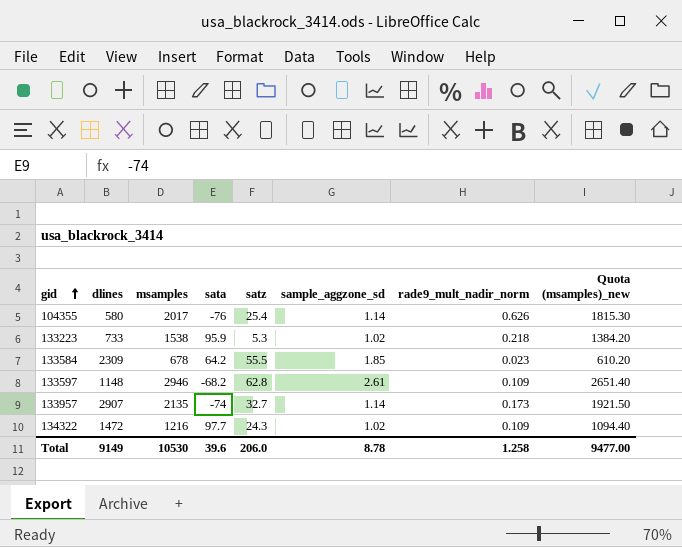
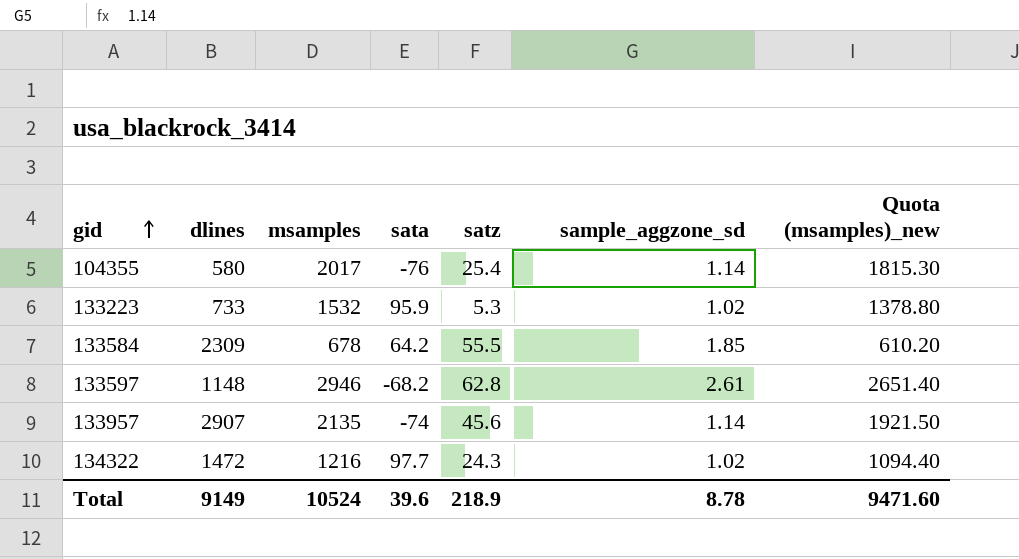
column rade9_mult_nadir_norm | position: 7 -> none
133223 | msamples: 1538 -> 1532
133223 | Quota (msamples)_new: 1384.20 -> 1378.80
133957 | satz: 32.7 -> 45.6
Total | msamples: 10530 -> 10524
Total | satz: 206.0 -> 218.9
Total | Quota (msamples)_new: 9477.00 -> 9471.60

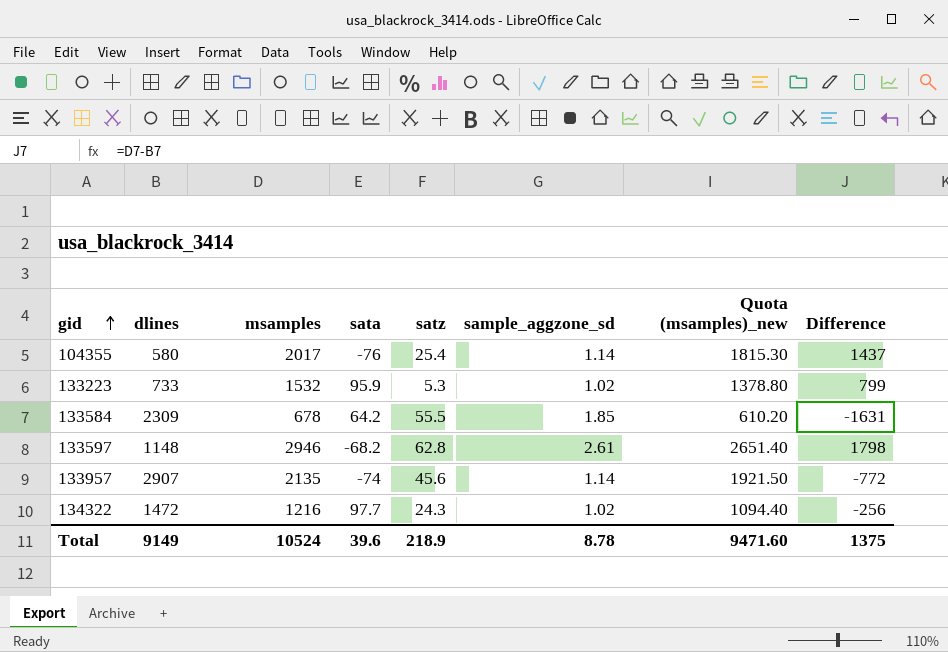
column Difference | formula: none -> [msamples] - [dlines]

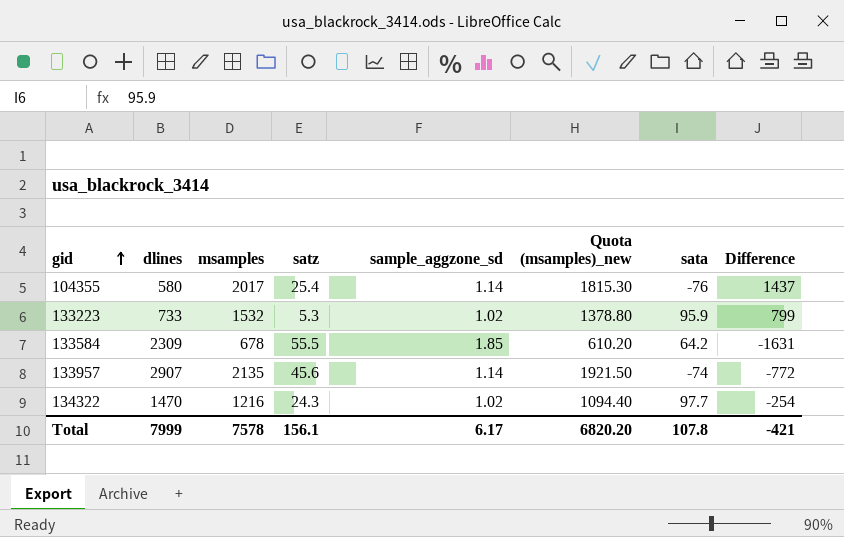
column sata | position: 4 -> 7
row 133597: 1148 | 2946 | -68.2 | 62.8 | 2.61 | 2651.40 | 1798 -> none
134322 | dlines: 1472 -> 1470
134322 | Difference: -256 -> -254
Total | dlines: 9149 -> 7999
Total | msamples: 10524 -> 7578
Total | satz: 218.9 -> 156.1
Total | sample_aggzone_sd: 8.78 -> 6.17
Total | Quota (msamples)_new: 9471.60 -> 6820.20
Total | sata: 39.6 -> 107.8
Total | Difference: 1375 -> -421

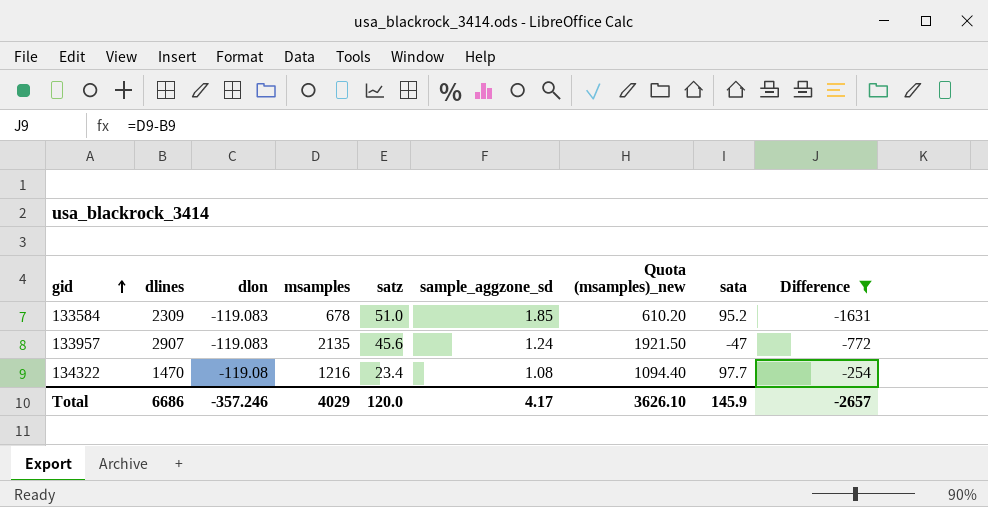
filter: none -> Difference <= -254
column dlon | position: none -> 3
133584 | satz: 55.5 -> 51.0
133584 | sata: 64.2 -> 95.2
133957 | sample_aggzone_sd: 1.14 -> 1.24
133957 | sata: -74 -> -47
134322 | satz: 24.3 -> 23.4
134322 | sample_aggzone_sd: 1.02 -> 1.08
Total | dlines: 7999 -> 6686
Total | msamples: 7578 -> 4029
Total | satz: 156.1 -> 120.0
Total | sample_aggzone_sd: 6.17 -> 4.17
Total | Quota (msamples)_new: 6820.20 -> 3626.10
Total | sata: 107.8 -> 145.9
Total | Difference: -421 -> -2657

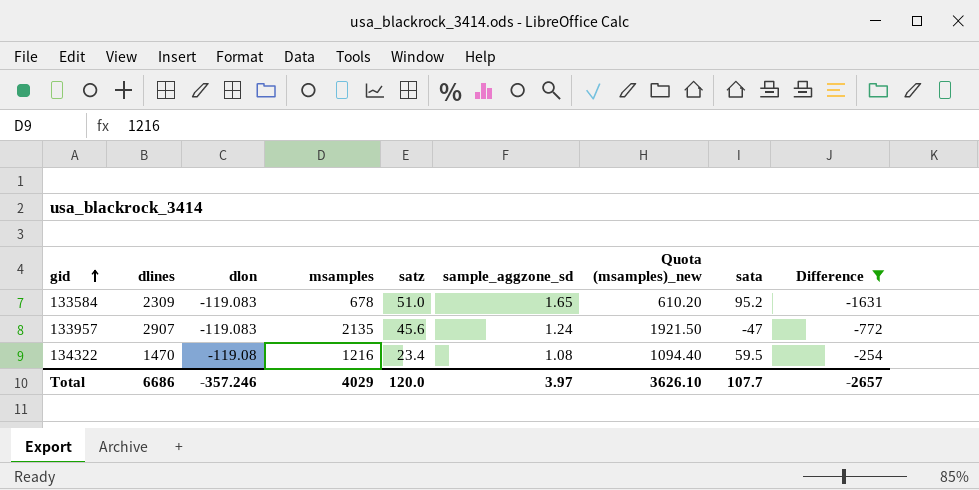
133584 | sample_aggzone_sd: 1.85 -> 1.65
134322 | sata: 97.7 -> 59.5
Total | sample_aggzone_sd: 4.17 -> 3.97
Total | sata: 145.9 -> 107.7

